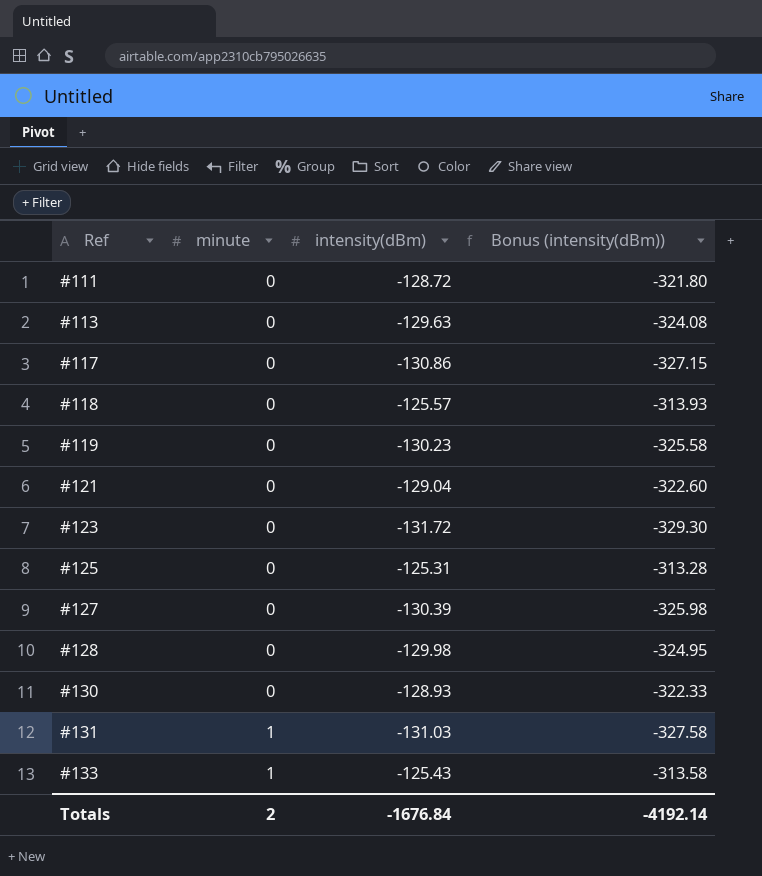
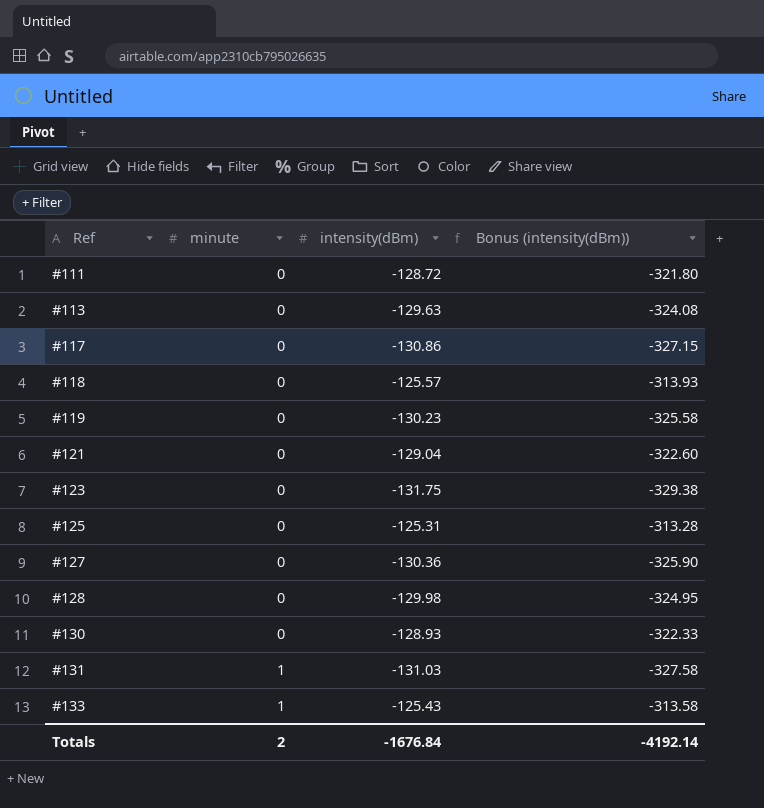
#123 | intensity(dBm): -131.72 -> -131.75
#123 | Bonus (intensity(dBm)): -329.30 -> -329.38
#127 | intensity(dBm): -130.39 -> -130.36
#127 | Bonus (intensity(dBm)): -325.98 -> -325.90

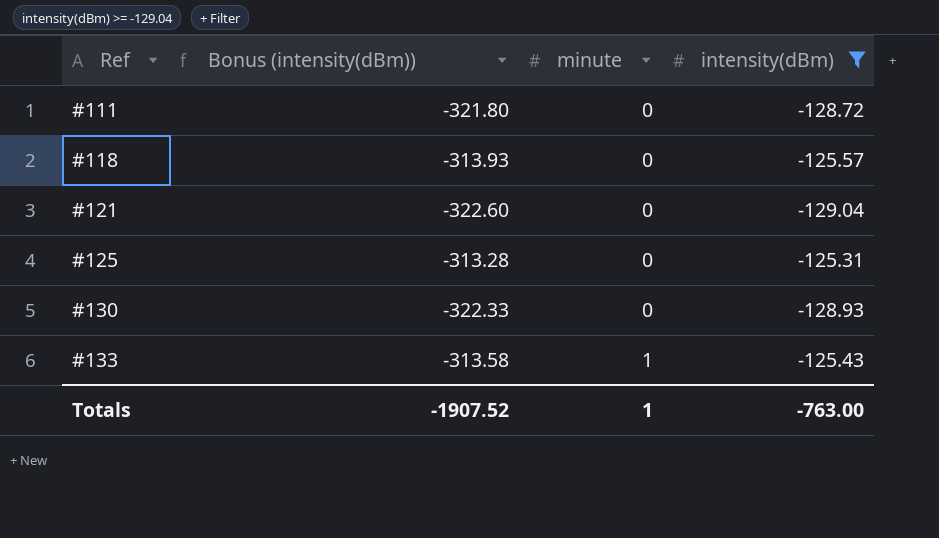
filter: none -> intensity(dBm) >= -129.04
column Bonus (intensity(dBm)) | position: 4 -> 2
Totals | Bonus (intensity(dBm)): -4192.14 -> -1907.52
Totals | minute: 2 -> 1
Totals | intensity(dBm): -1676.84 -> -763.00

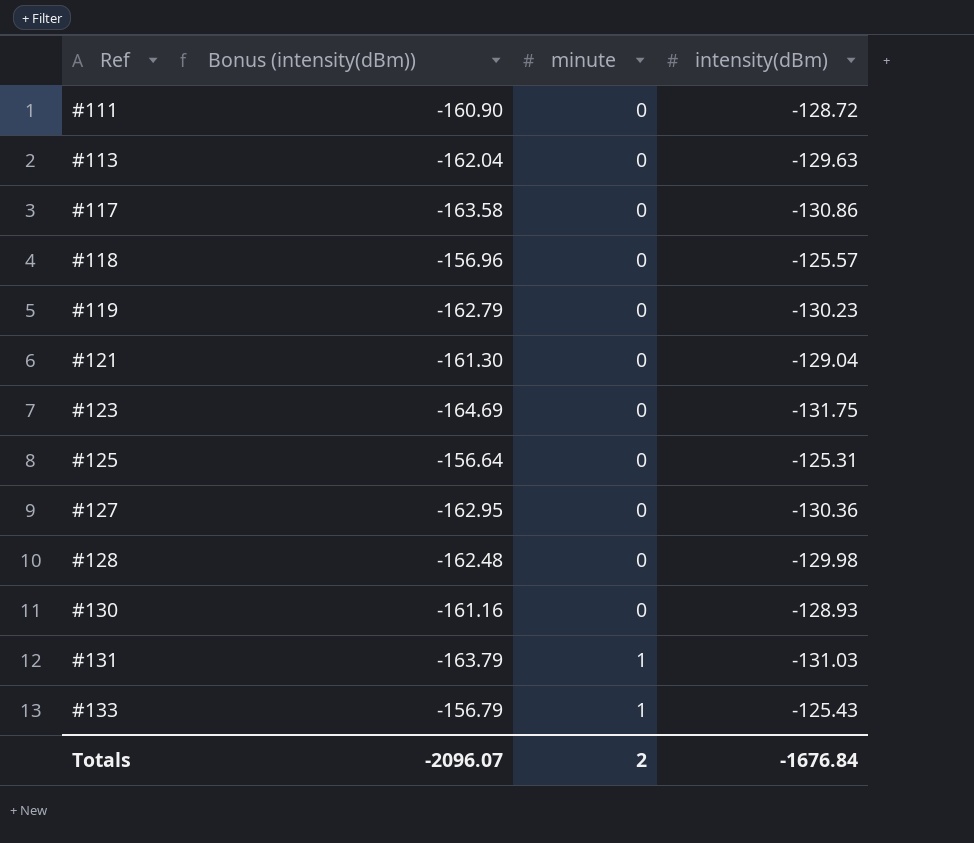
filter: intensity(dBm) >= -129.04 -> none
column Bonus (intensity(dBm)) | formula: [intensity(dBm)] * 2.5 -> [intensity(dBm)] * 1.25
Totals | Bonus (intensity(dBm)): -1907.52 -> -2096.07
Totals | minute: 1 -> 2
Totals | intensity(dBm): -763.00 -> -1676.84

